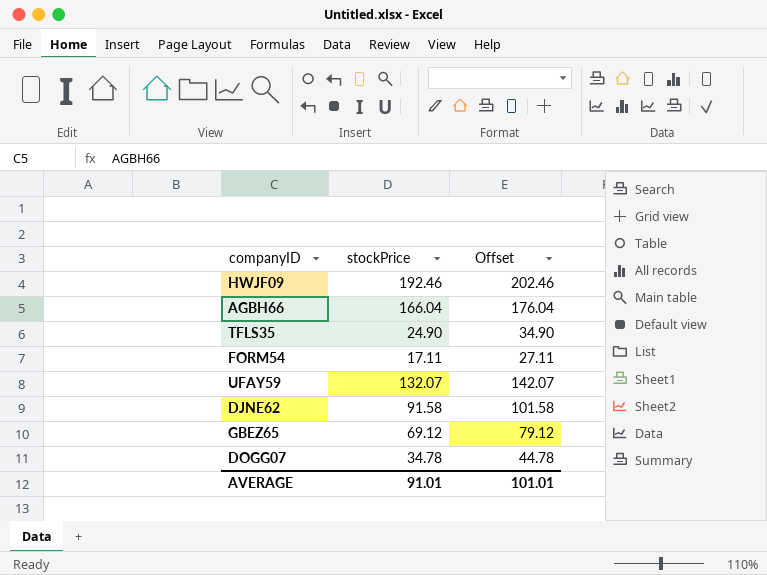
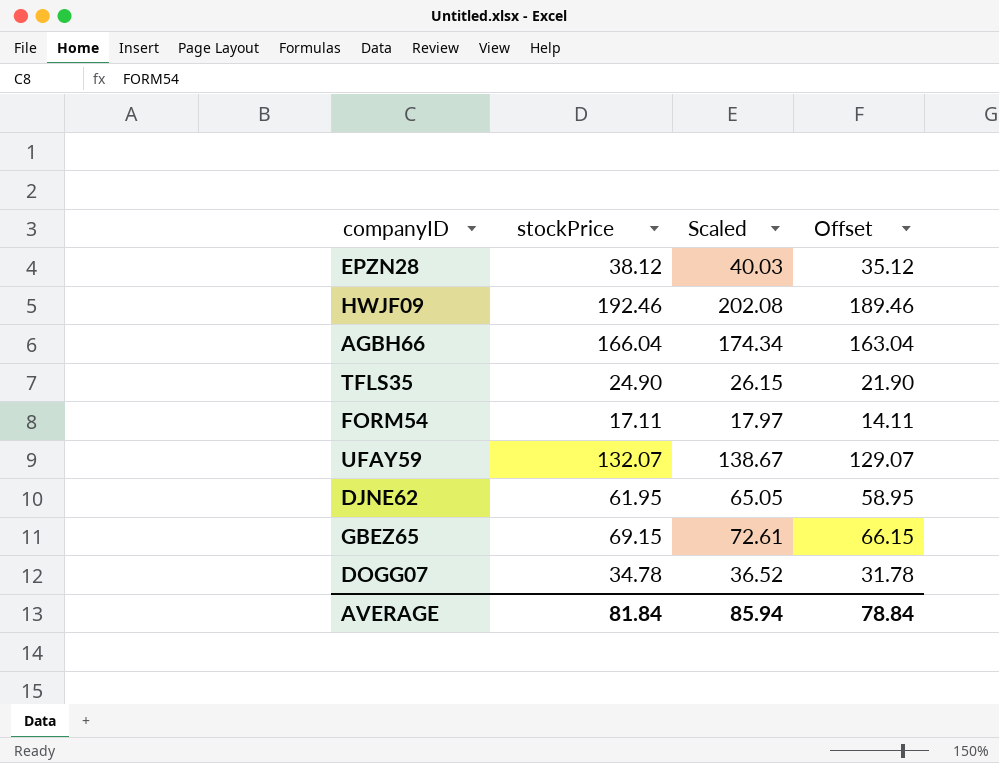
column Scaled | formula: none -> [stockPrice] * 1.05
column Offset | formula: [stockPrice] + 10 -> [stockPrice] - 3
row EPZN28: none -> 38.12 | 40.03 | 35.12
DJNE62 | stockPrice: 91.58 -> 61.95
GBEZ65 | stockPrice: 69.12 -> 69.15
AVERAGE | stockPrice: 91.01 -> 81.84
AVERAGE | Offset: 101.01 -> 78.84

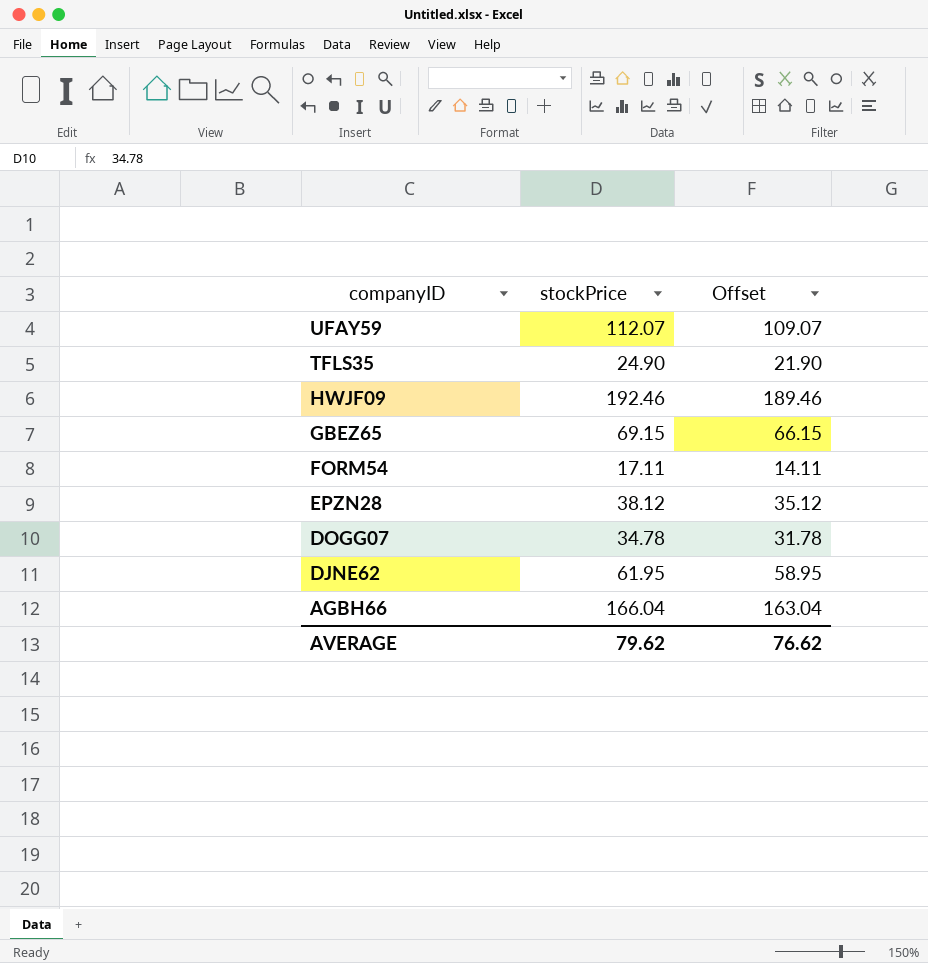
row order: none -> companyID descending
column Scaled | formula: [stockPrice] * 1.05 -> none
UFAY59 | stockPrice: 132.07 -> 112.07
UFAY59 | Offset: 129.07 -> 109.07
AVERAGE | stockPrice: 81.84 -> 79.62
AVERAGE | Offset: 78.84 -> 76.62

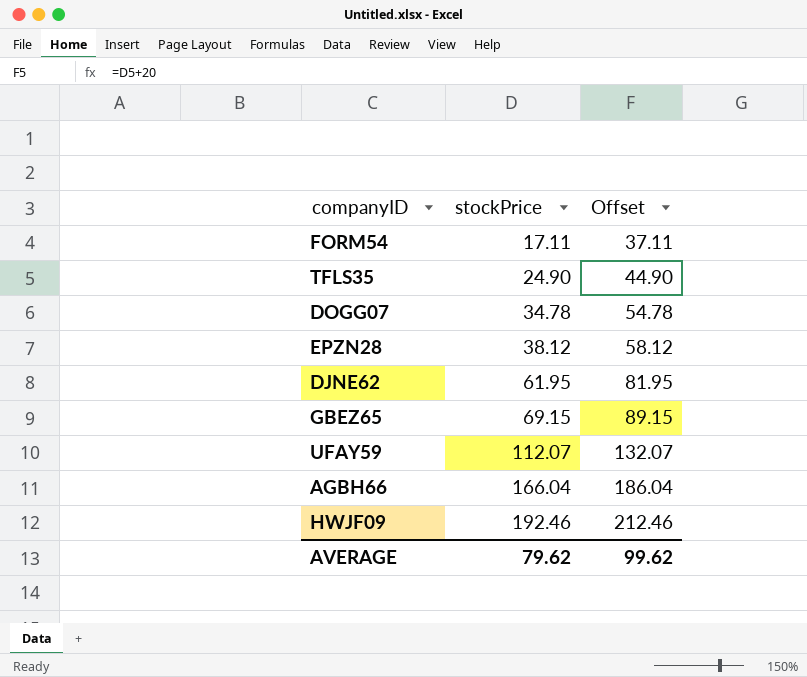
row order: companyID descending -> stockPrice ascending
column Offset | formula: [stockPrice] - 3 -> [stockPrice] + 20
AVERAGE | Offset: 76.62 -> 99.62

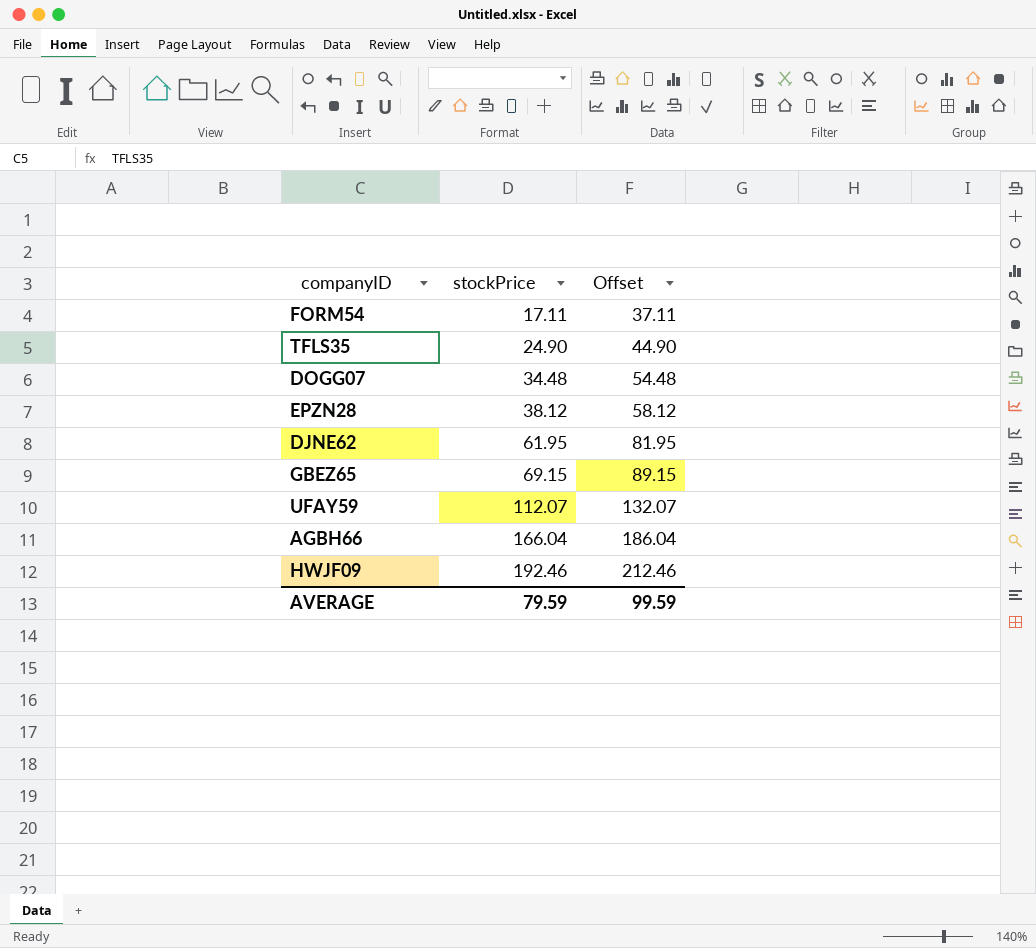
DOGG07 | stockPrice: 34.78 -> 34.48
DOGG07 | Offset: 54.78 -> 54.48
AVERAGE | stockPrice: 79.62 -> 79.59
AVERAGE | Offset: 99.62 -> 99.59

